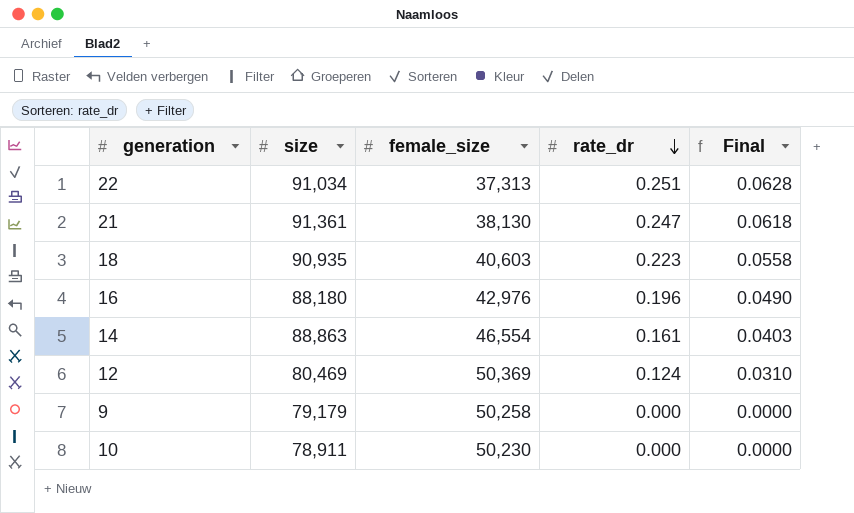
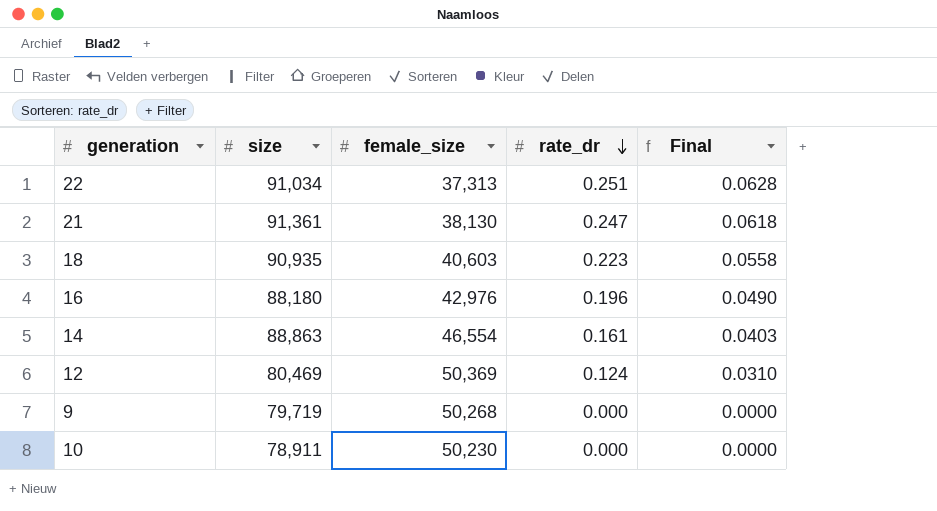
9 | size: 79,179 -> 79,719
9 | female_size: 50,258 -> 50,268

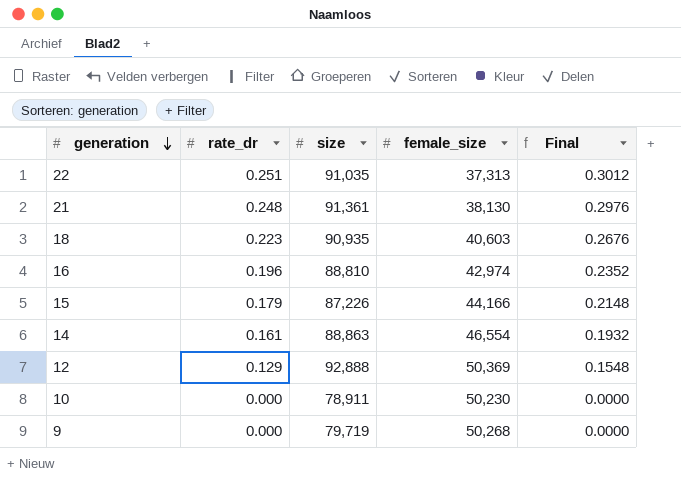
row order: rate_dr descending -> generation descending
column rate_dr | position: 4 -> 2
column Final | formula: [rate_dr] * 0.25 -> [rate_dr] * 1.2
22 | size: 91,034 -> 91,035
21 | rate_dr: 0.247 -> 0.248
16 | size: 88,180 -> 88,810
16 | female_size: 42,976 -> 42,974
row 15: none -> 0.179 | 87,226 | 44,166 | 0.2148
12 | rate_dr: 0.124 -> 0.129
12 | size: 80,469 -> 92,888

